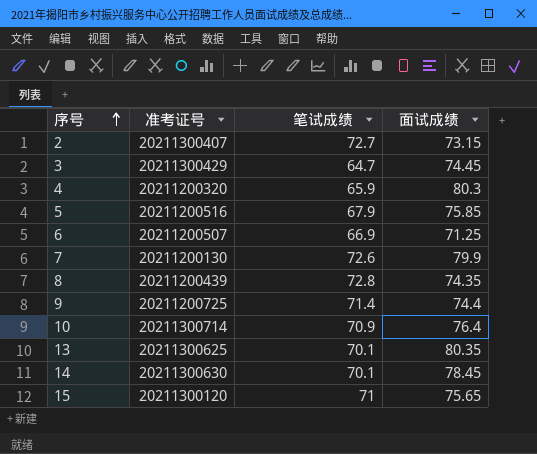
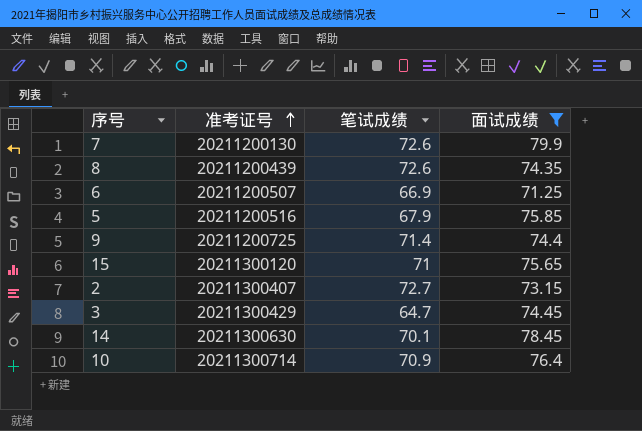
filter: none -> 面试成绩 <= 79.9
row order: 序号 ascending -> 准考证号 ascending
8 | 笔试成绩: 72.8 -> 72.6

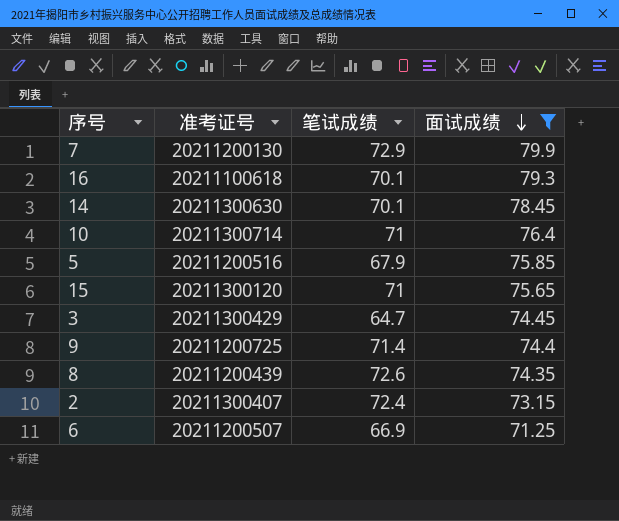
row order: 准考证号 ascending -> 面试成绩 descending
7 | 笔试成绩: 72.6 -> 72.9
row 16: none -> 20211100618 | 70.1 | 79.3
10 | 笔试成绩: 70.9 -> 71
2 | 笔试成绩: 72.7 -> 72.4

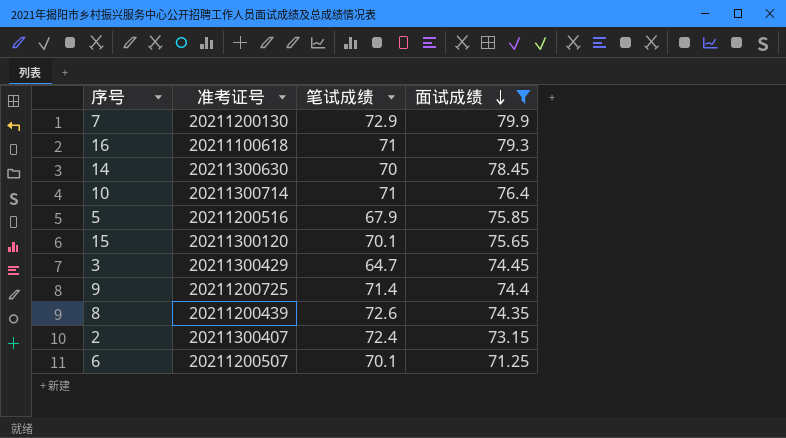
16 | 笔试成绩: 70.1 -> 71
14 | 笔试成绩: 70.1 -> 70
15 | 笔试成绩: 71 -> 70.1
6 | 笔试成绩: 66.9 -> 70.1

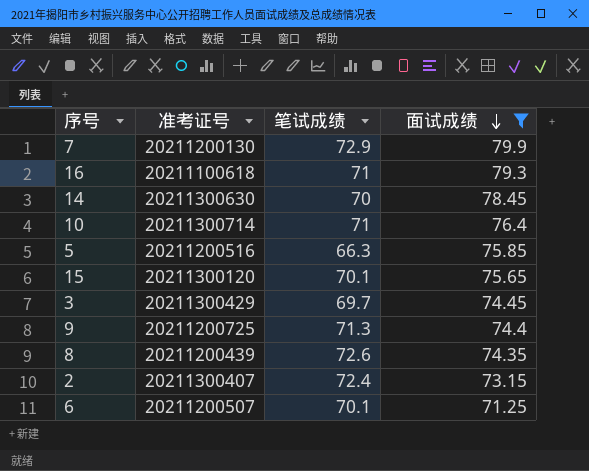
5 | 笔试成绩: 67.9 -> 66.3
3 | 笔试成绩: 64.7 -> 69.7
9 | 笔试成绩: 71.4 -> 71.3

